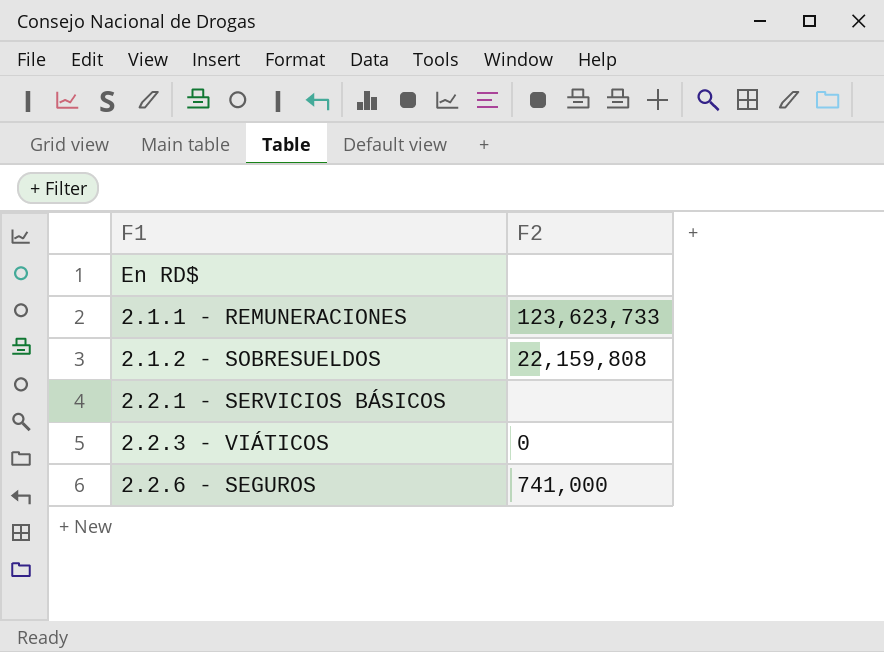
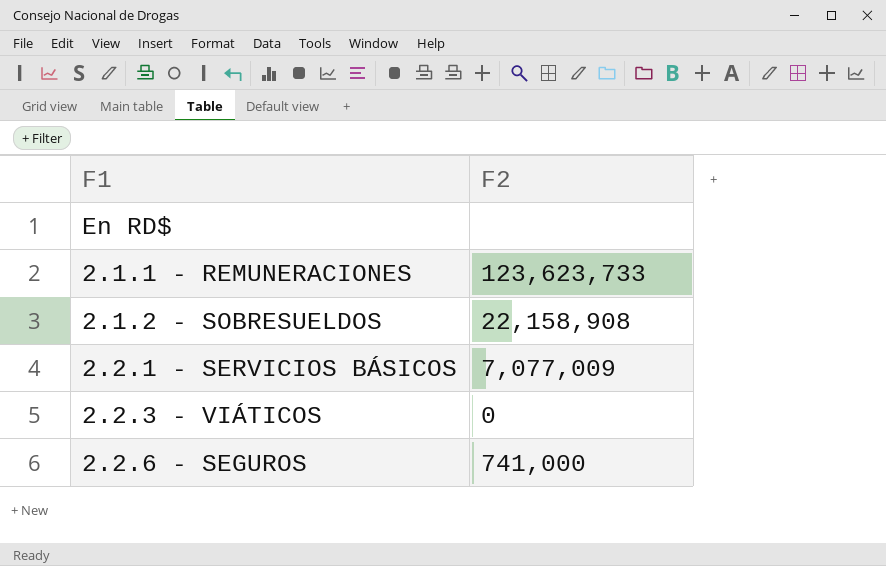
2.1.2 - SOBRESUELDOS | F2: 22,159,808 -> 22,158,908
2.2.1 - SERVICIOS BÁSICOS | F2: none -> 7,077,009

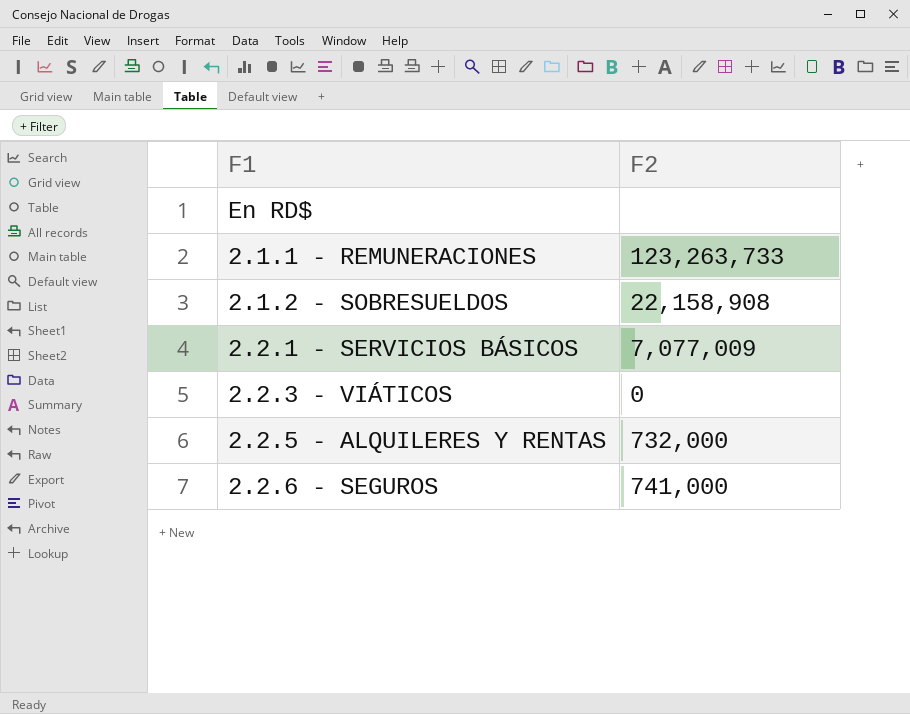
2.1.1 - REMUNERACIONES | F2: 123,623,733 -> 123,263,733
row 2.2.5 - ALQUILERES Y RENTAS: none -> 732,000

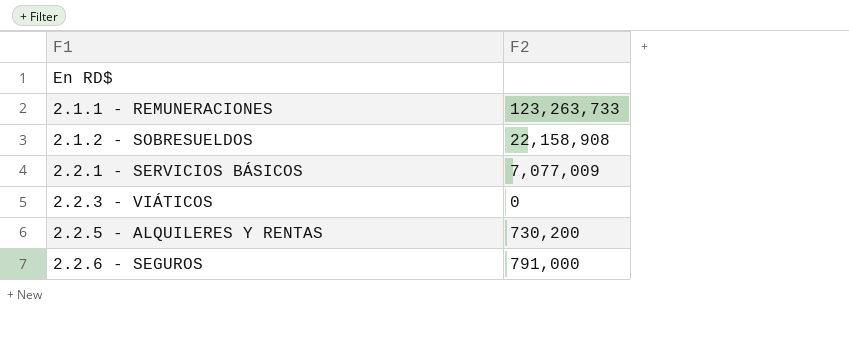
2.2.5 - ALQUILERES Y RENTAS | F2: 732,000 -> 730,200
2.2.6 - SEGUROS | F2: 741,000 -> 791,000

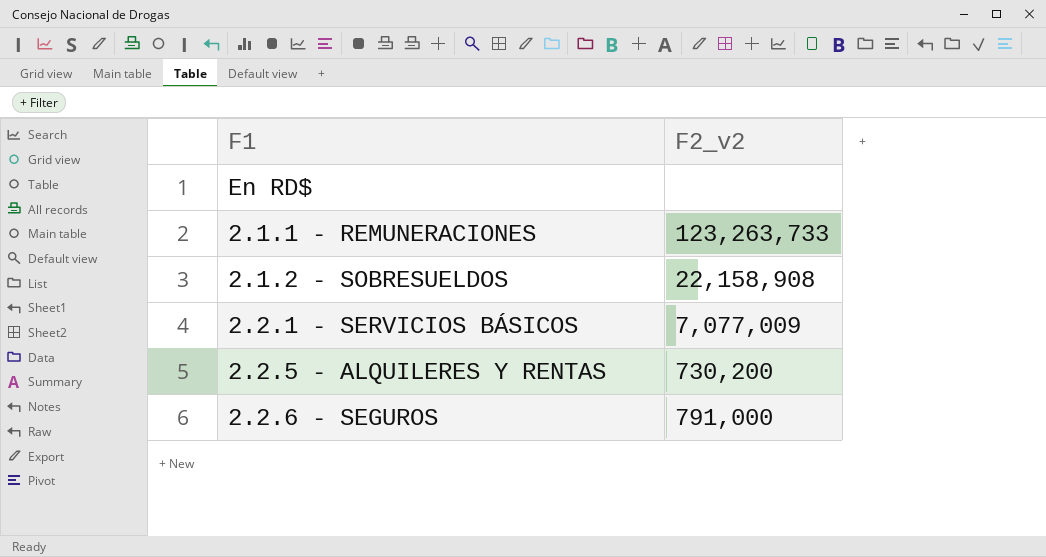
column name: F2 -> F2_v2
row 2.2.3 - VIÁTICOS: 0 -> none

